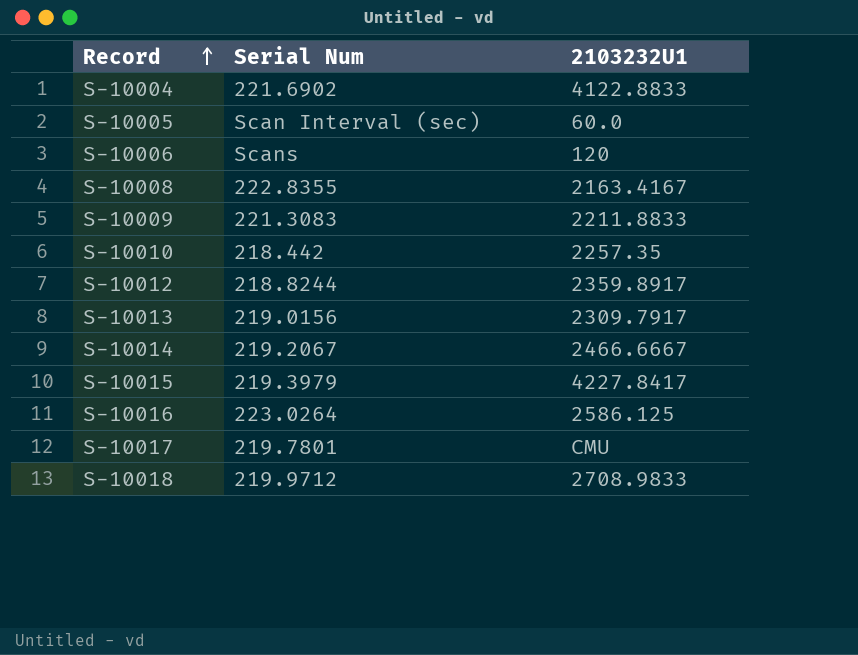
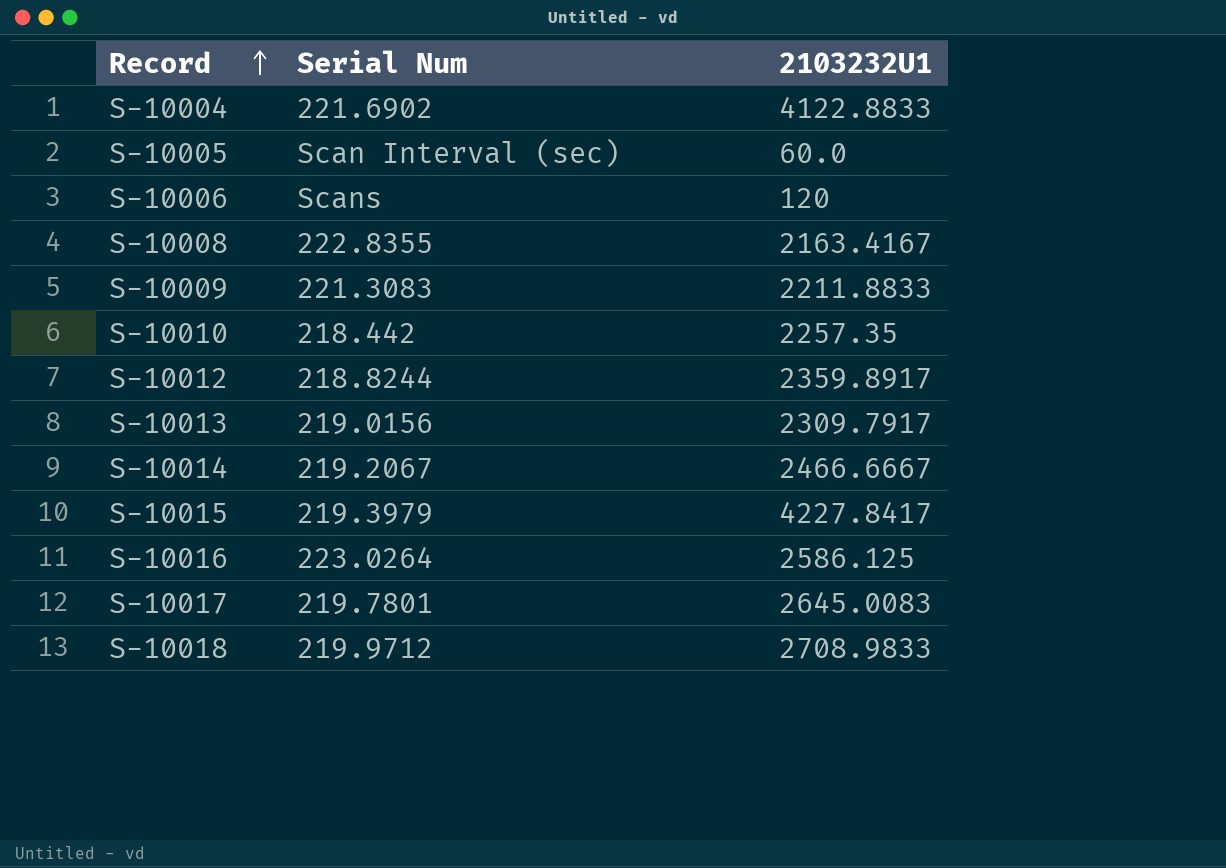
S-10017 | 2103232U1: CMU -> 2645.0083

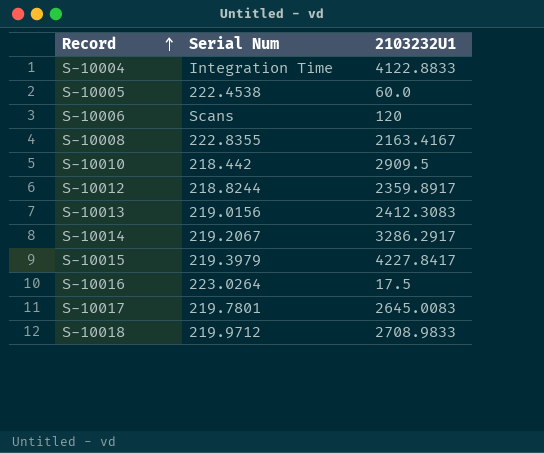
row S-10009: 221.3083 | 2211.8833 -> none
S-10004 | Serial Num: 221.6902 -> Integration Time
S-10005 | Serial Num: Scan Interval (sec) -> 222.4538
S-10010 | 2103232U1: 2257.35 -> 2909.5
S-10013 | 2103232U1: 2309.7917 -> 2412.3083
S-10014 | 2103232U1: 2466.6667 -> 3286.2917
S-10016 | 2103232U1: 2586.125 -> 17.5

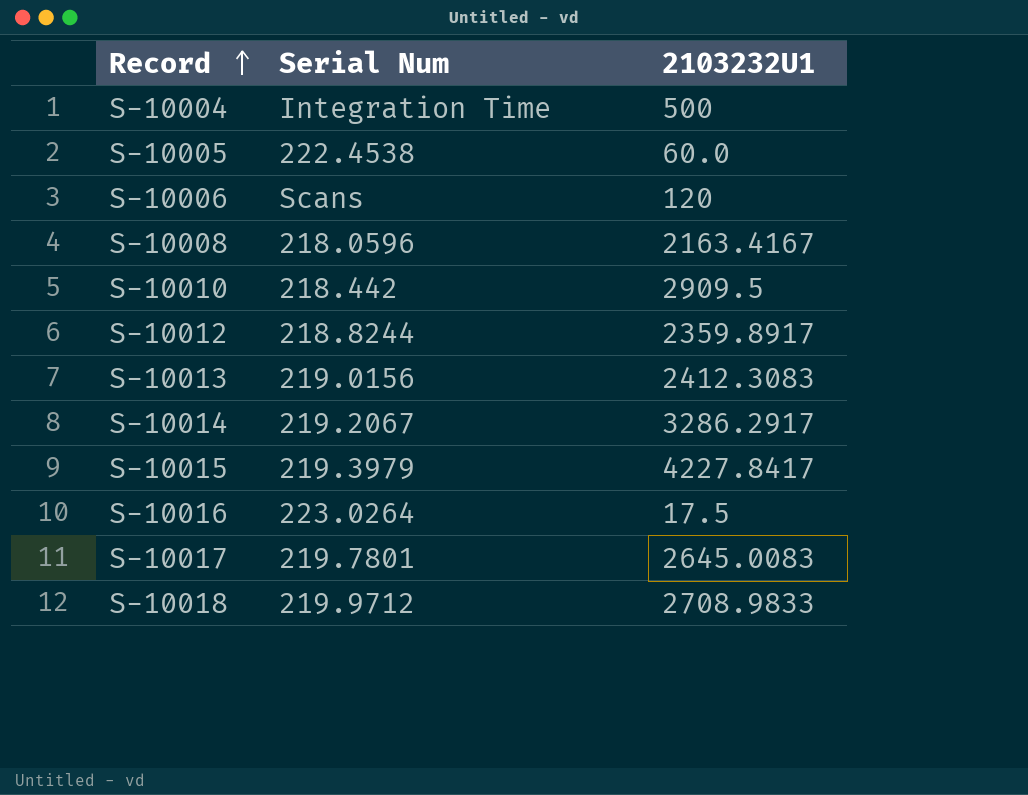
S-10004 | 2103232U1: 4122.8833 -> 500
S-10008 | Serial Num: 222.8355 -> 218.0596

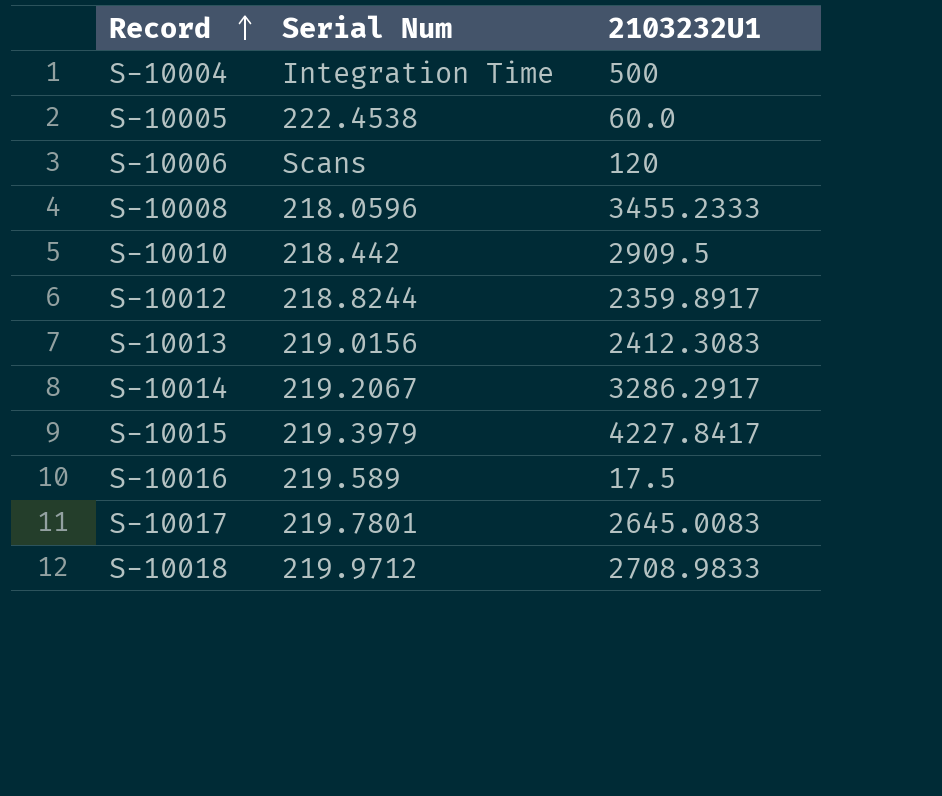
S-10008 | 2103232U1: 2163.4167 -> 3455.2333
S-10016 | Serial Num: 223.0264 -> 219.589

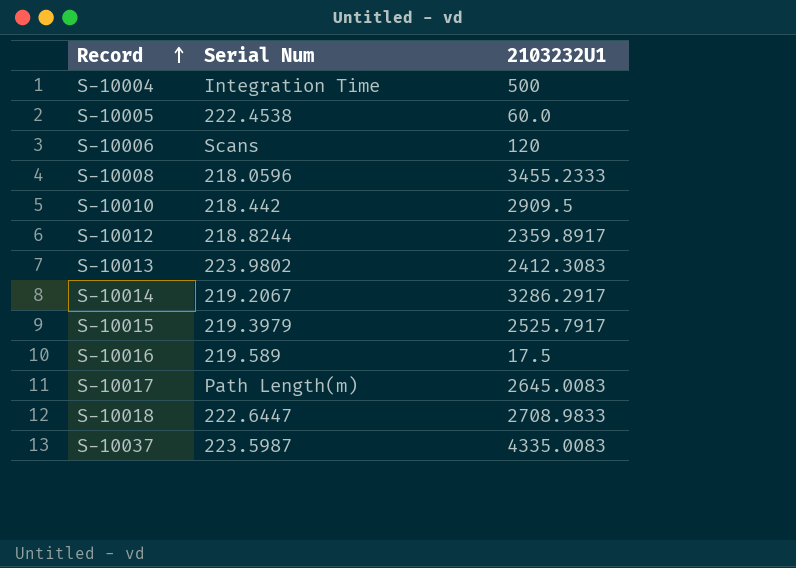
S-10013 | Serial Num: 219.0156 -> 223.9802
S-10015 | 2103232U1: 4227.8417 -> 2525.7917
S-10017 | Serial Num: 219.7801 -> Path Length(m)
S-10018 | Serial Num: 219.9712 -> 222.6447
row S-10037: none -> 223.5987 | 4335.0083

